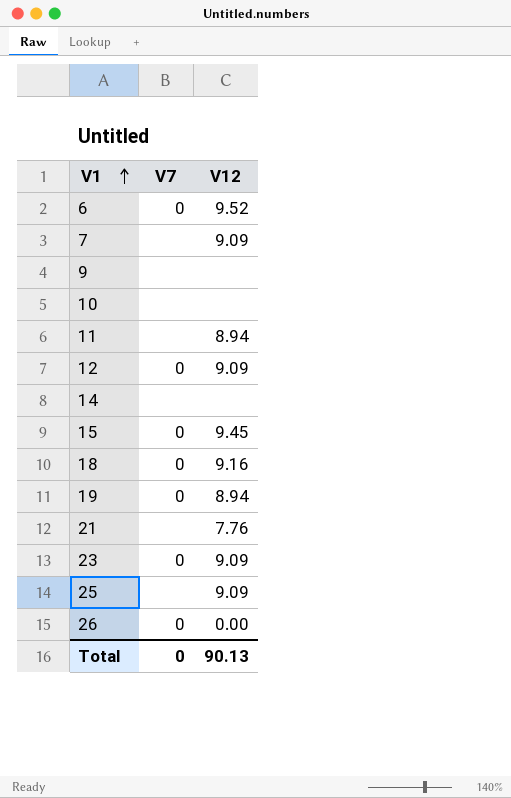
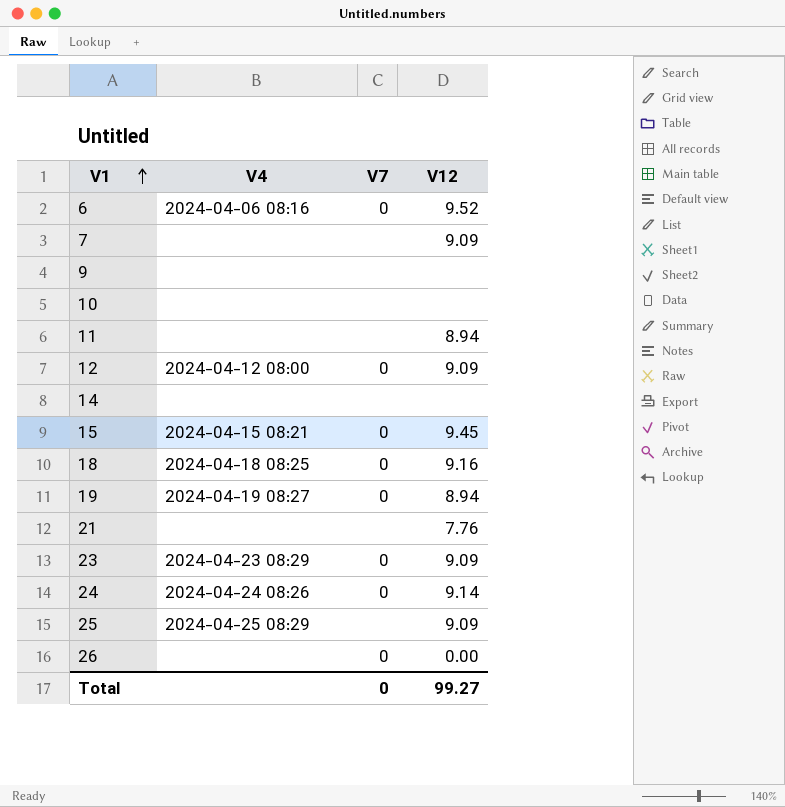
column V4 | position: none -> 2
row 24: none -> 2024-04-24 08:26 | 0 | 9.14
Total | V12: 90.13 -> 99.27

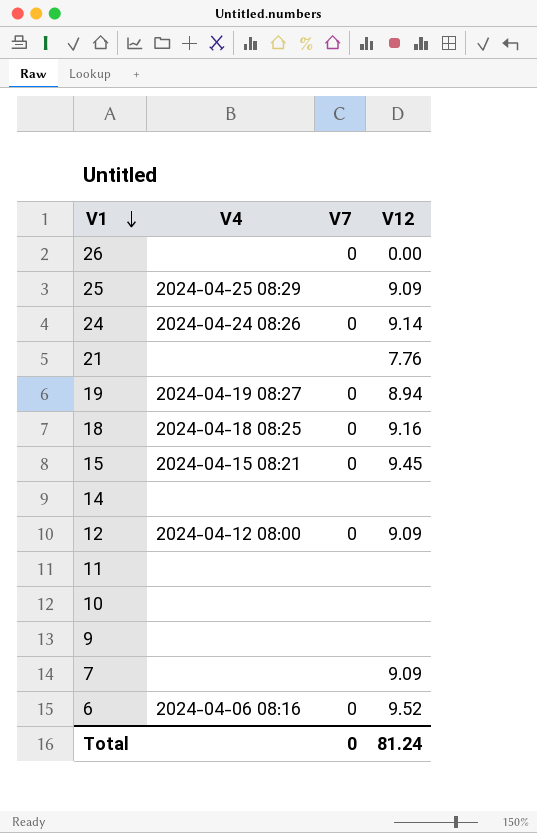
row order: V1 ascending -> V1 descending
row 23: 2024-04-23 08:29 | 0 | 9.09 -> none
11 | V12: 8.94 -> none
Total | V12: 99.27 -> 81.24

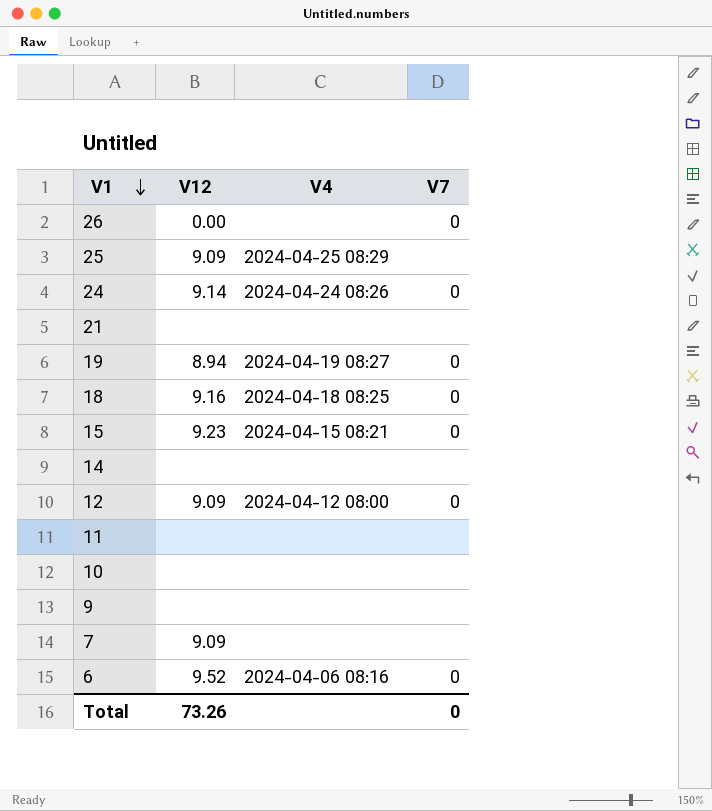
column V12 | position: 4 -> 2
21 | V12: 7.76 -> none
15 | V12: 9.45 -> 9.23
Total | V12: 81.24 -> 73.26

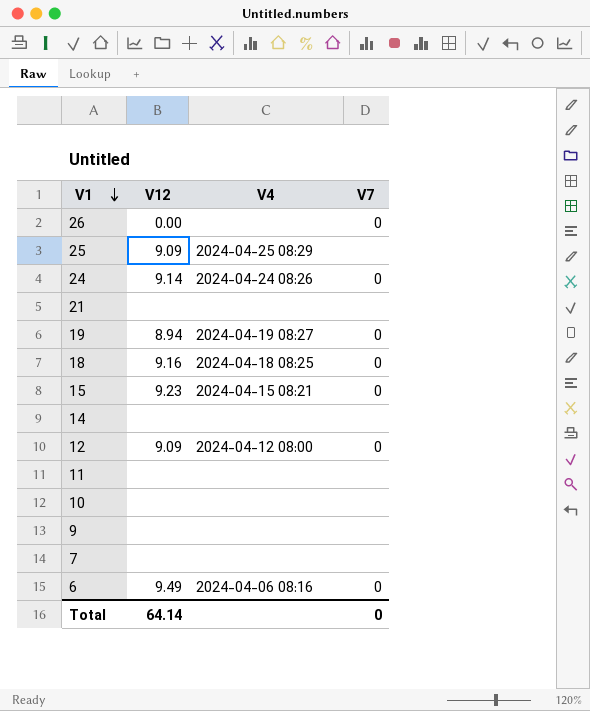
7 | V12: 9.09 -> none
6 | V12: 9.52 -> 9.49
Total | V12: 73.26 -> 64.14

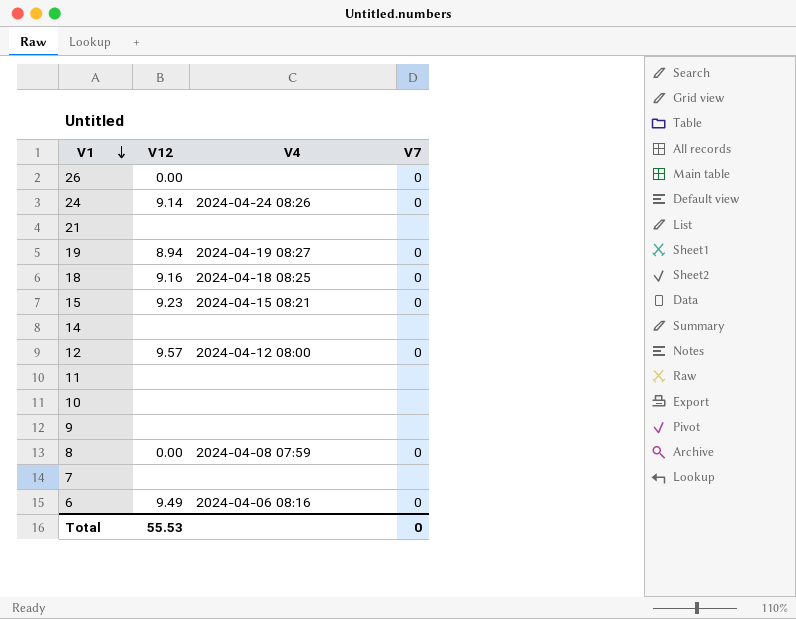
row 25: 9.09 | 2024-04-25 08:29 | none -> none
12 | V12: 9.09 -> 9.57
row 8: none -> 0.00 | 2024-04-08 07:59 | 0
Total | V12: 64.14 -> 55.53

